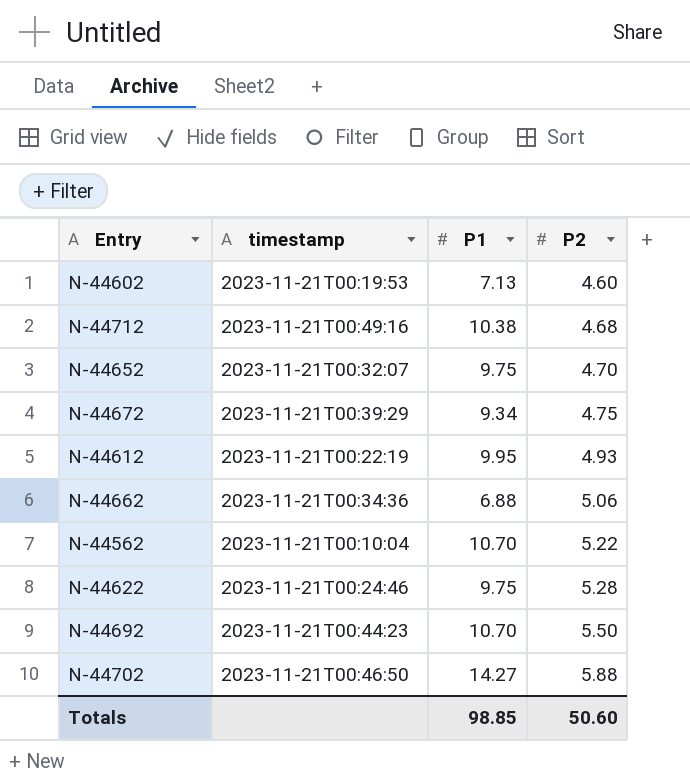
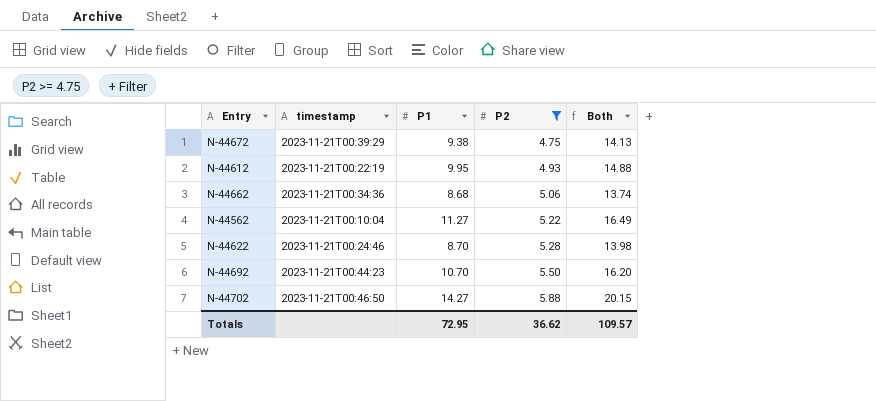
filter: none -> P2 >= 4.75
column Both | formula: none -> [P1] + [P2]
N-44672 | P1: 9.34 -> 9.38
N-44662 | P1: 6.88 -> 8.68
N-44562 | P1: 10.70 -> 11.27
N-44622 | P1: 9.75 -> 8.70
Totals | P1: 98.85 -> 72.95
Totals | P2: 50.60 -> 36.62

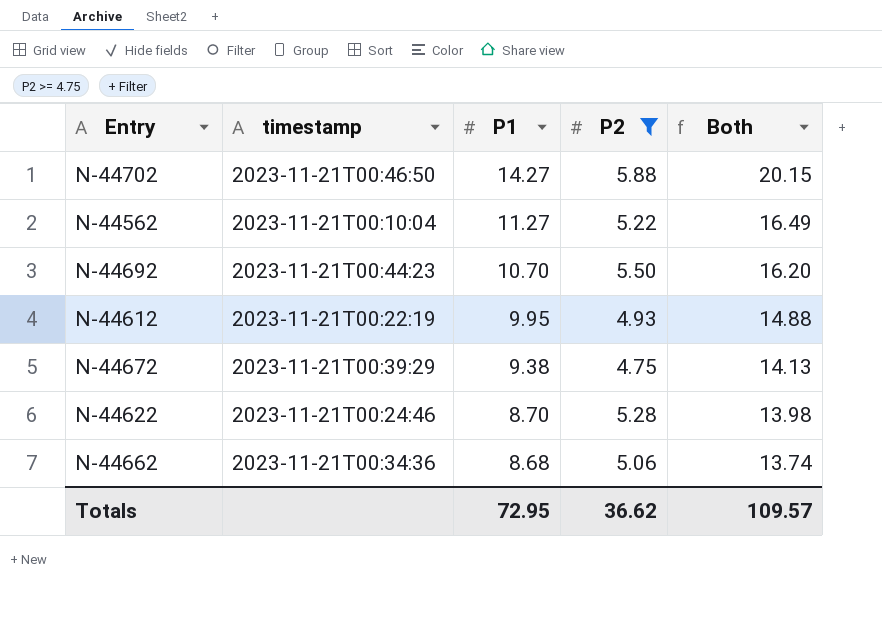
row order: P2 ascending -> P1 descending

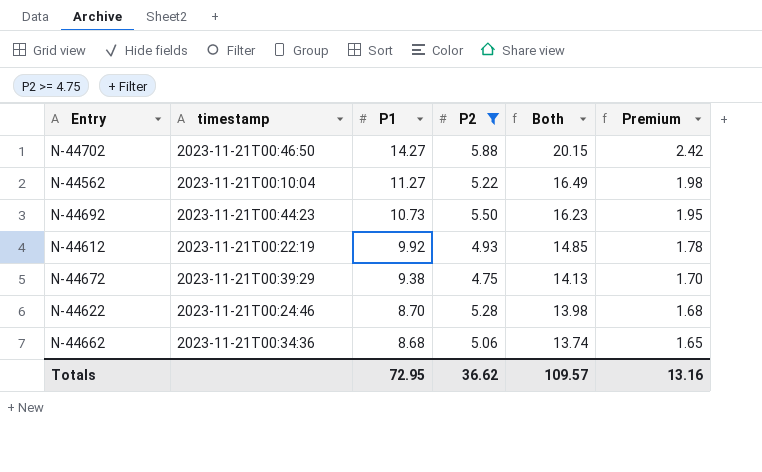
column Premium | formula: none -> [Both] * 0.12
N-44692 | P1: 10.70 -> 10.73
N-44692 | Both: 16.20 -> 16.23
N-44612 | P1: 9.95 -> 9.92
N-44612 | Both: 14.88 -> 14.85

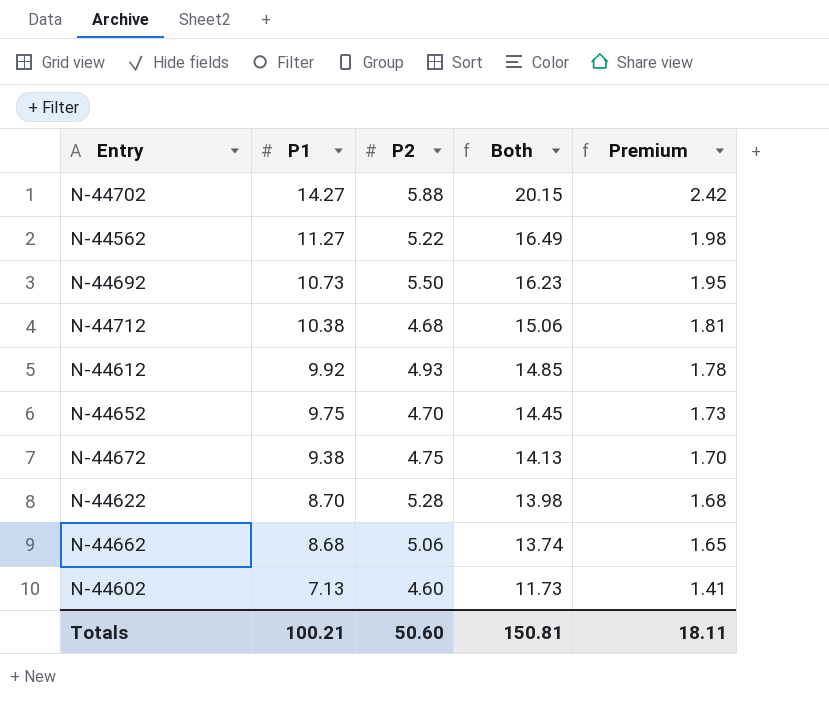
filter: P2 >= 4.75 -> none
column timestamp | position: 2 -> none
Totals | P1: 72.95 -> 100.21
Totals | P2: 36.62 -> 50.60
Totals | Both: 109.57 -> 150.81
Totals | Premium: 13.16 -> 18.11

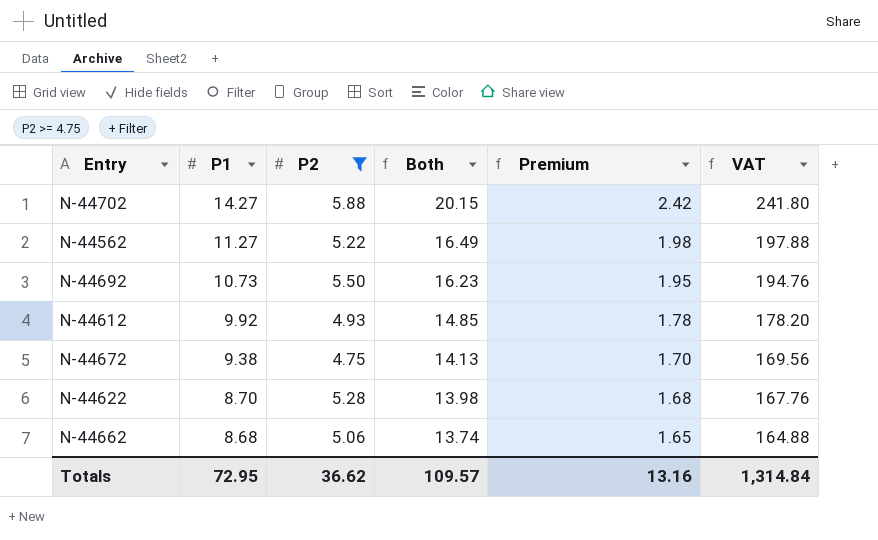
filter: none -> P2 >= 4.75
column VAT | formula: none -> [Both] * 12
Totals | P1: 100.21 -> 72.95
Totals | P2: 50.60 -> 36.62
Totals | Both: 150.81 -> 109.57
Totals | Premium: 18.11 -> 13.16

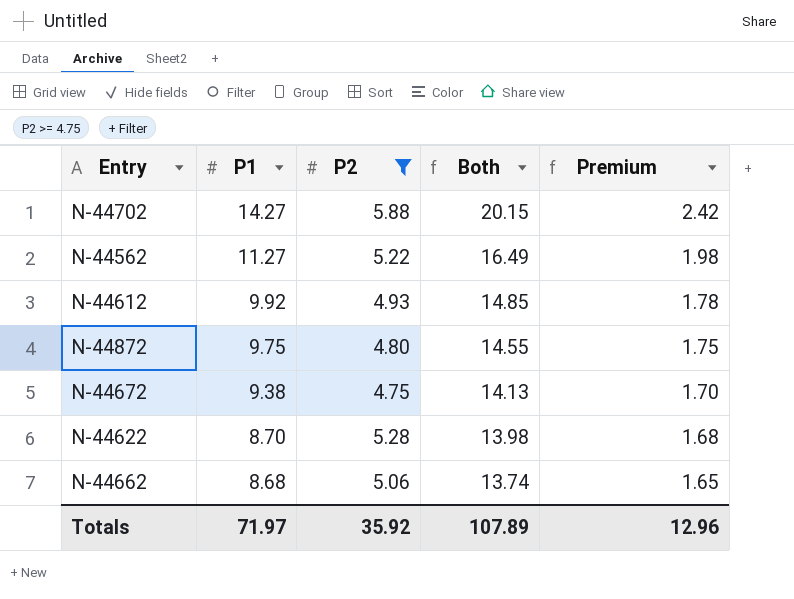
column VAT | formula: [Both] * 12 -> none
row N-44692: 10.73 | 5.50 | 16.23 | 1.95 | 194.76 -> none
row N-44872: none -> 9.75 | 4.80 | 14.55 | 1.75
Totals | P1: 72.95 -> 71.97
Totals | P2: 36.62 -> 35.92
Totals | Both: 109.57 -> 107.89
Totals | Premium: 13.16 -> 12.96

